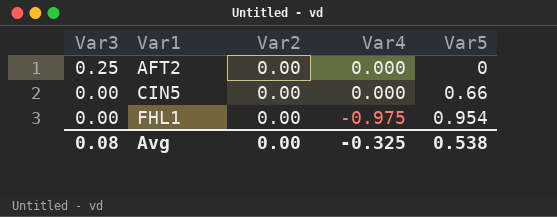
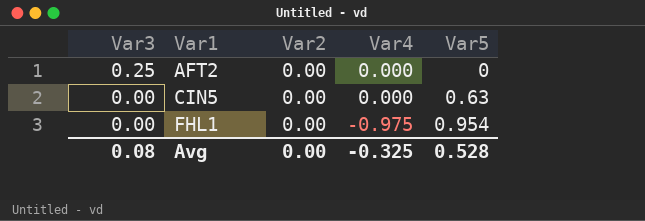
CIN5 | Var5: 0.66 -> 0.63
Avg | Var5: 0.538 -> 0.528

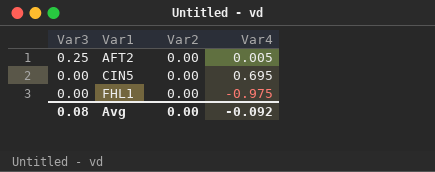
column Var5 | position: 5 -> none
AFT2 | Var4: 0.000 -> 0.005
CIN5 | Var4: 0.000 -> 0.695
Avg | Var4: -0.325 -> -0.092

